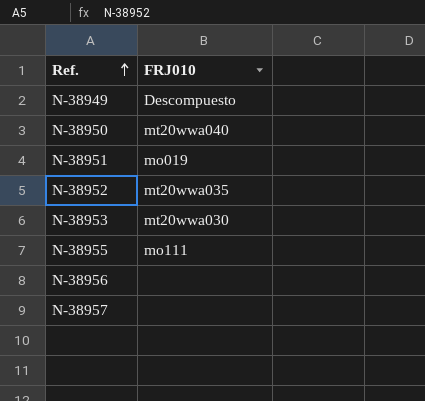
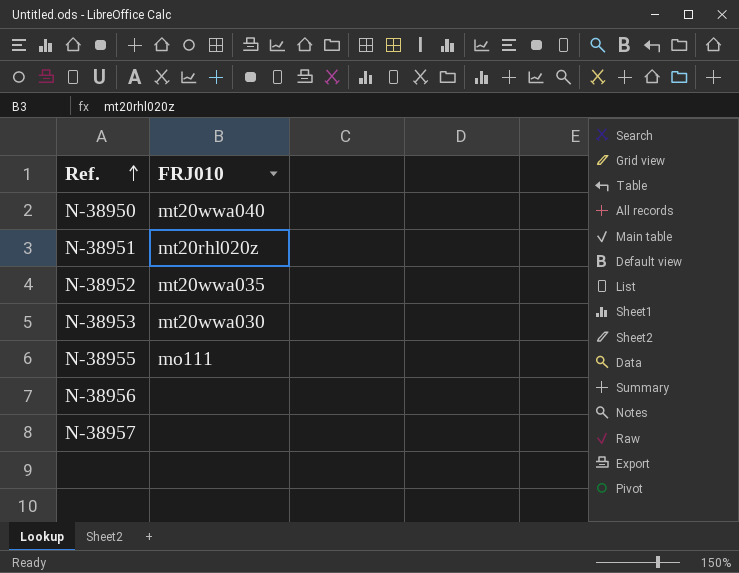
row N-38949: Descompuesto -> none
N-38951 | FRJ010: mo019 -> mt20rhl020z

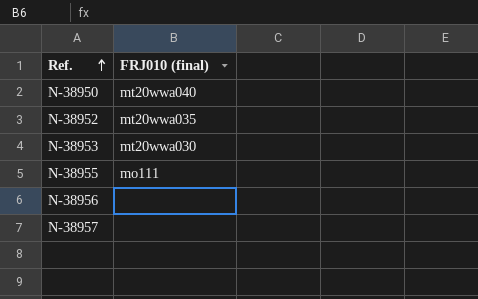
column name: FRJ010 -> FRJ010 (final)
row N-38951: mt20rhl020z -> none

